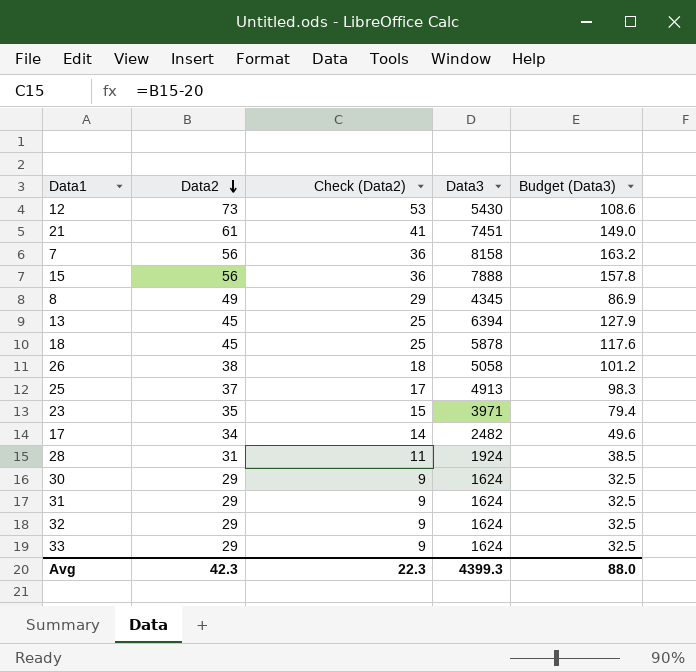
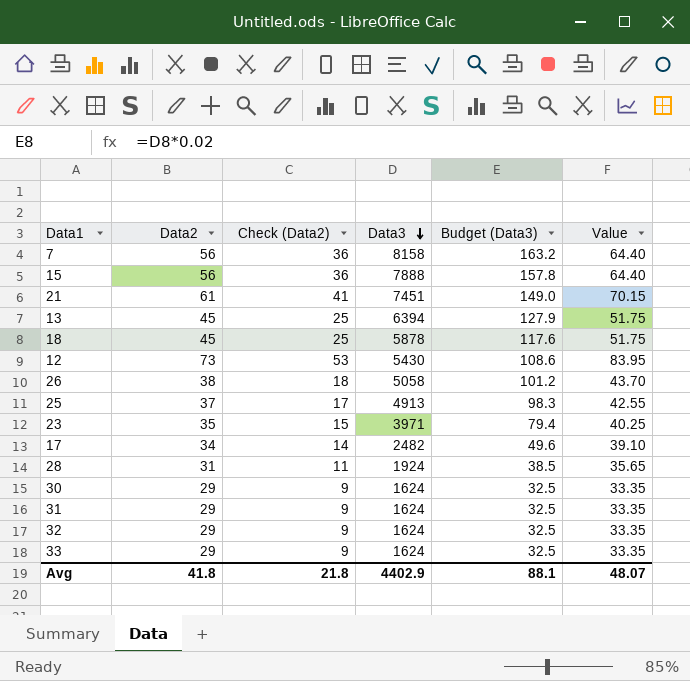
row order: Data2 descending -> Data3 descending
column Value | formula: none -> [Data2] * 1.15
row 8: 49 | 29 | 4345 | 86.9 -> none
Avg | Data2: 42.3 -> 41.8
Avg | Check (Data2): 22.3 -> 21.8
Avg | Data3: 4399.3 -> 4402.9
Avg | Budget (Data3): 88.0 -> 88.1

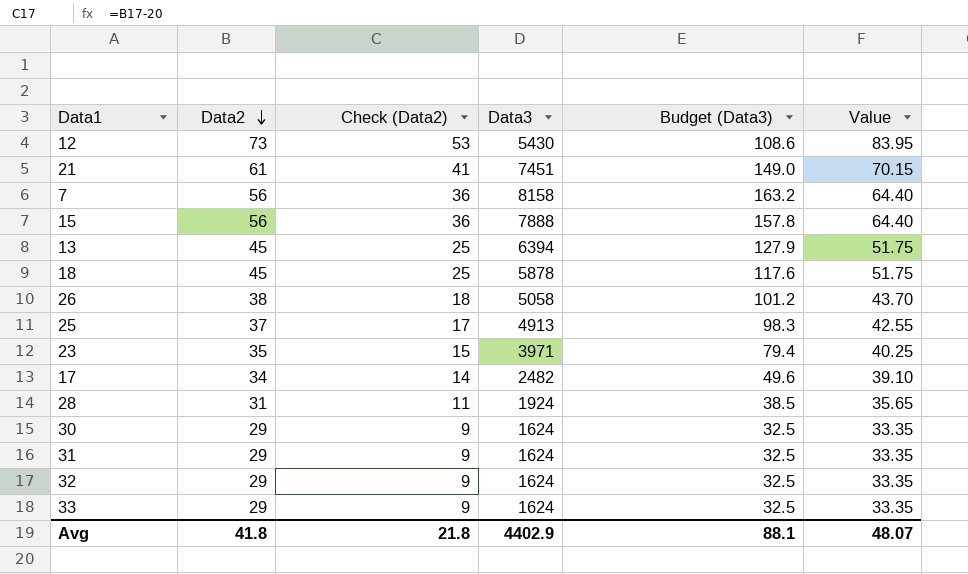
row order: Data3 descending -> Data2 descending

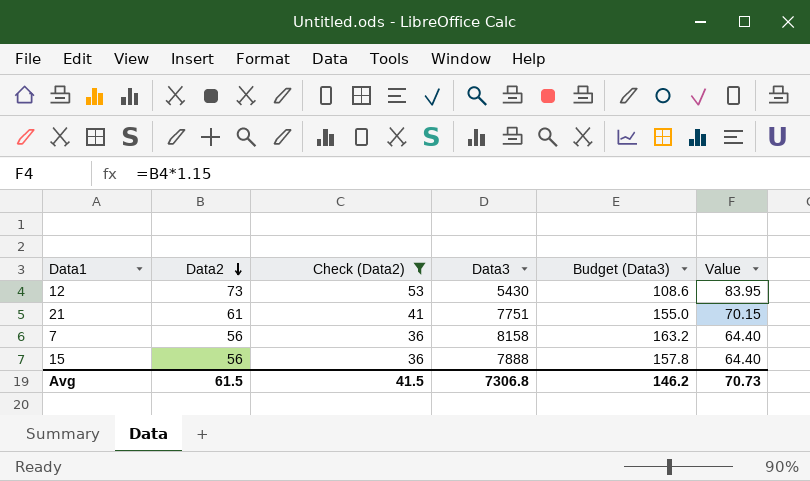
filter: none -> Check (Data2) >= 36
21 | Data3: 7451 -> 7751
21 | Budget (Data3): 149.0 -> 155.0
Avg | Data2: 41.8 -> 61.5
Avg | Check (Data2): 21.8 -> 41.5
Avg | Data3: 4402.9 -> 7306.8
Avg | Budget (Data3): 88.1 -> 146.2
Avg | Value: 48.07 -> 70.73

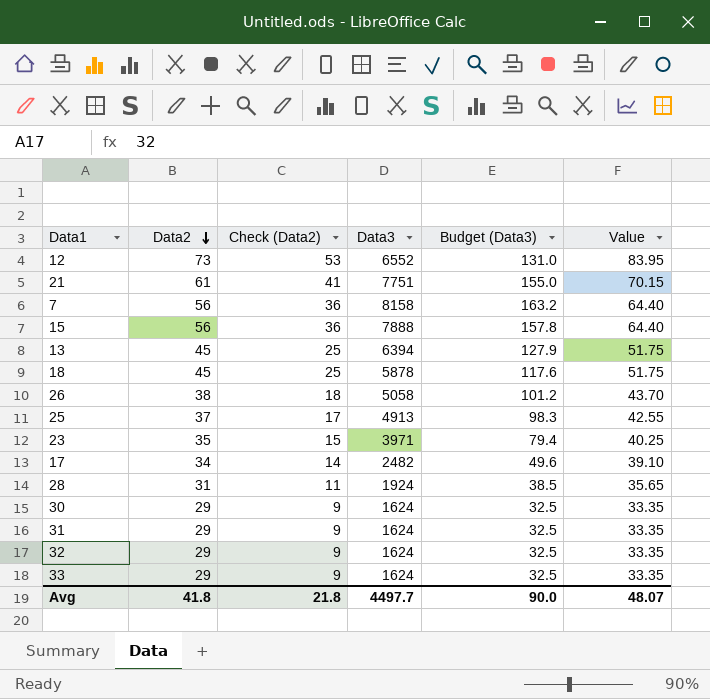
filter: Check (Data2) >= 36 -> none
12 | Data3: 5430 -> 6552
12 | Budget (Data3): 108.6 -> 131.0
Avg | Data2: 61.5 -> 41.8
Avg | Check (Data2): 41.5 -> 21.8
Avg | Data3: 7306.8 -> 4497.7
Avg | Budget (Data3): 146.2 -> 90.0
Avg | Value: 70.73 -> 48.07

